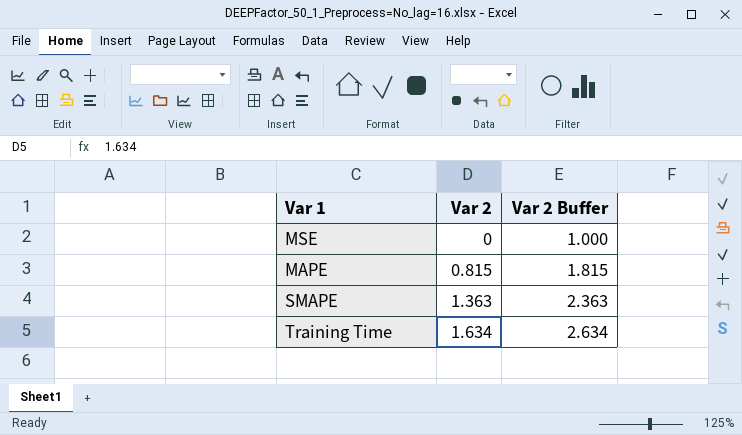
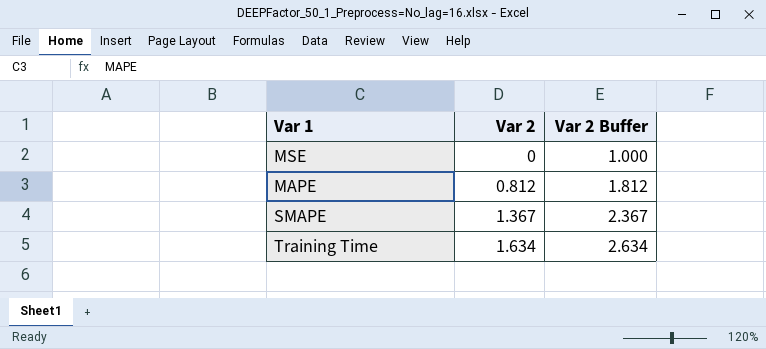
MAPE | Var 2: 0.815 -> 0.812
MAPE | Var 2 Buffer: 1.815 -> 1.812
SMAPE | Var 2: 1.363 -> 1.367
SMAPE | Var 2 Buffer: 2.363 -> 2.367

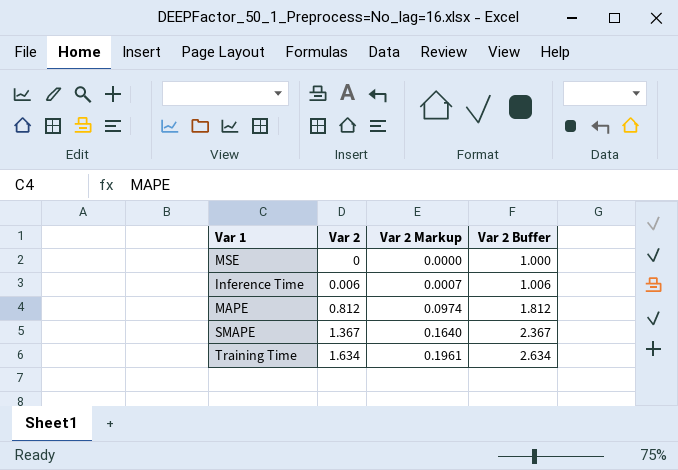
column Var 2 Markup | formula: none -> [Var 2] * 0.12
row Inference Time: none -> 0.006 | 0.0007 | 1.006

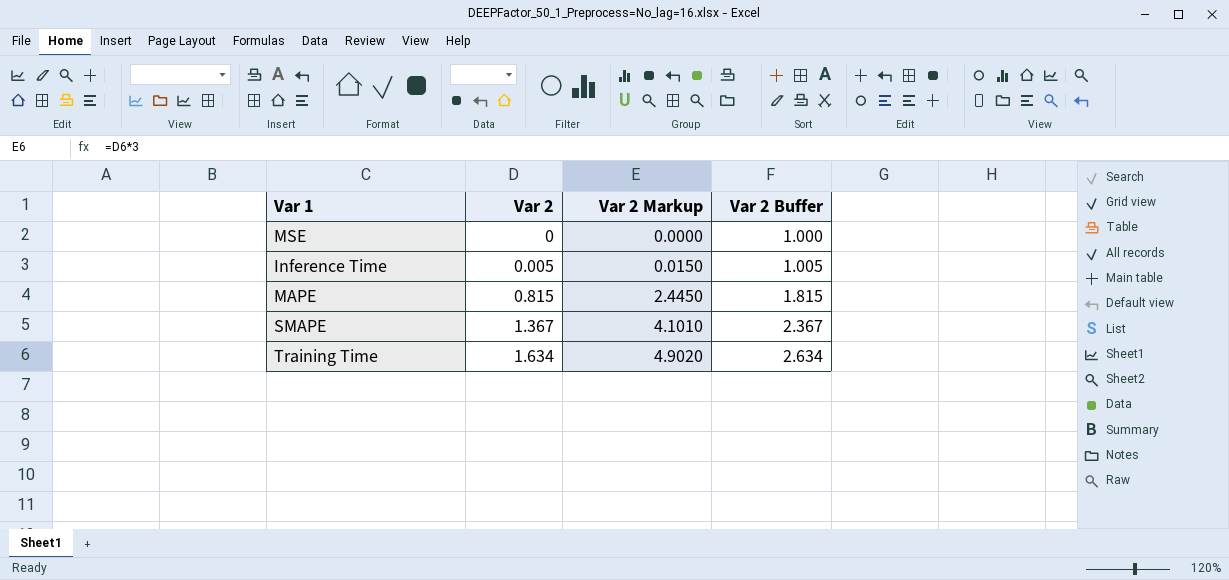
column Var 2 Markup | formula: [Var 2] * 0.12 -> [Var 2] * 3
Inference Time | Var 2: 0.006 -> 0.005
Inference Time | Var 2 Buffer: 1.006 -> 1.005
MAPE | Var 2: 0.812 -> 0.815
MAPE | Var 2 Buffer: 1.812 -> 1.815

